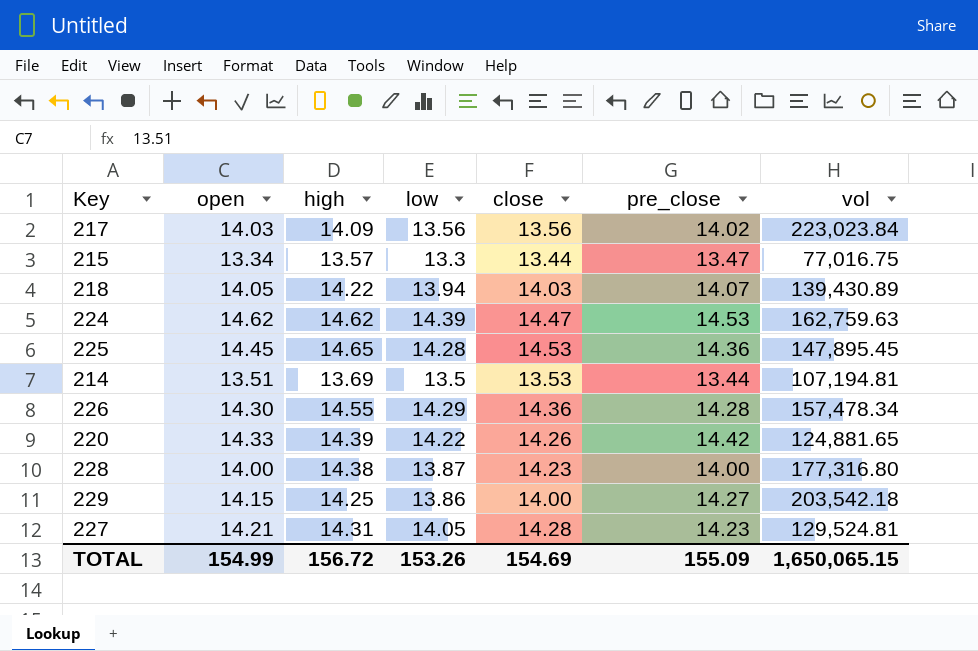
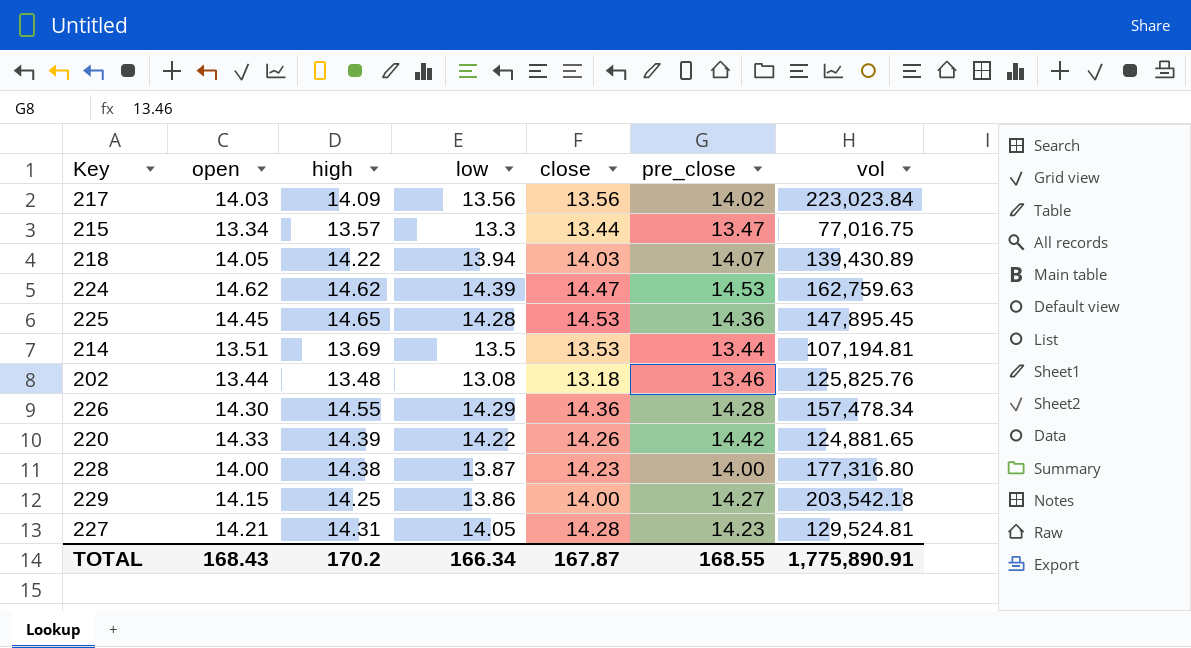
row 202: none -> 13.44 | 13.48 | 13.08 | 13.18 | 13.46 | 125,825.76
TOTAL | open: 154.99 -> 168.43
TOTAL | high: 156.72 -> 170.2
TOTAL | low: 153.26 -> 166.34
TOTAL | close: 154.69 -> 167.87
TOTAL | pre_close: 155.09 -> 168.55
TOTAL | vol: 1,650,065.15 -> 1,775,890.91

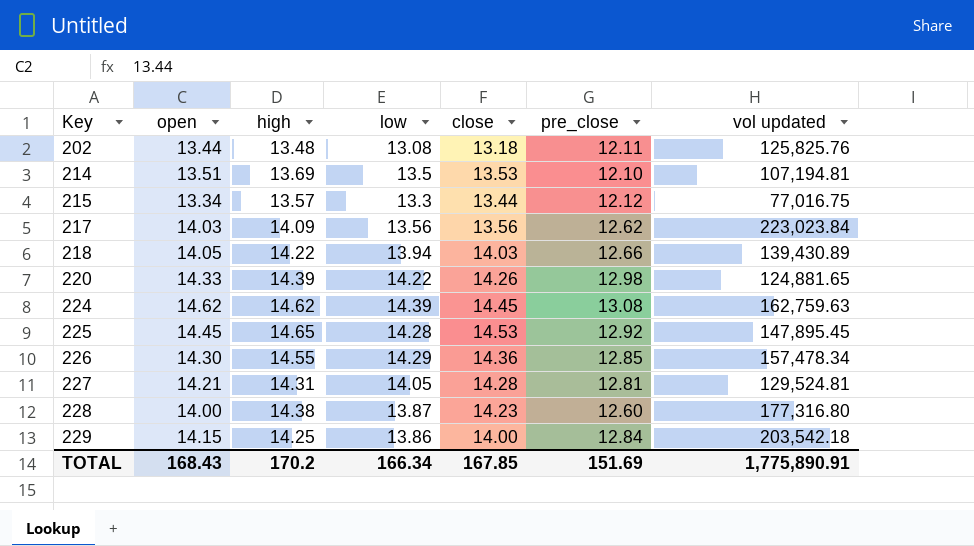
row order: none -> Key ascending
column name: vol -> vol updated
202 | pre_close: 13.46 -> 12.11
214 | pre_close: 13.44 -> 12.10
215 | pre_close: 13.47 -> 12.12
217 | pre_close: 14.02 -> 12.62
218 | pre_close: 14.07 -> 12.66
220 | pre_close: 14.42 -> 12.98
224 | close: 14.47 -> 14.45
224 | pre_close: 14.53 -> 13.08
225 | pre_close: 14.36 -> 12.92
226 | pre_close: 14.28 -> 12.85
227 | pre_close: 14.23 -> 12.81
228 | pre_close: 14.00 -> 12.60
229 | pre_close: 14.27 -> 12.84
TOTAL | close: 167.87 -> 167.85
TOTAL | pre_close: 168.55 -> 151.69

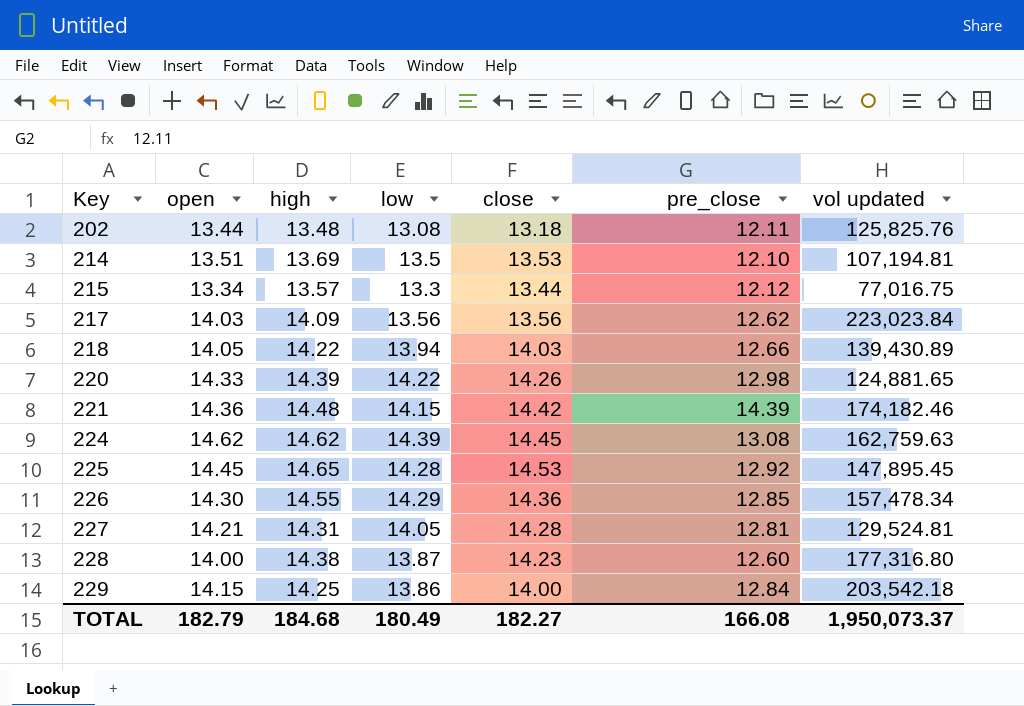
row 221: none -> 14.36 | 14.48 | 14.15 | 14.42 | 14.39 | 174,182.46
TOTAL | open: 168.43 -> 182.79
TOTAL | high: 170.2 -> 184.68
TOTAL | low: 166.34 -> 180.49
TOTAL | close: 167.85 -> 182.27
TOTAL | pre_close: 151.69 -> 166.08
TOTAL | vol updated: 1,775,890.91 -> 1,950,073.37

